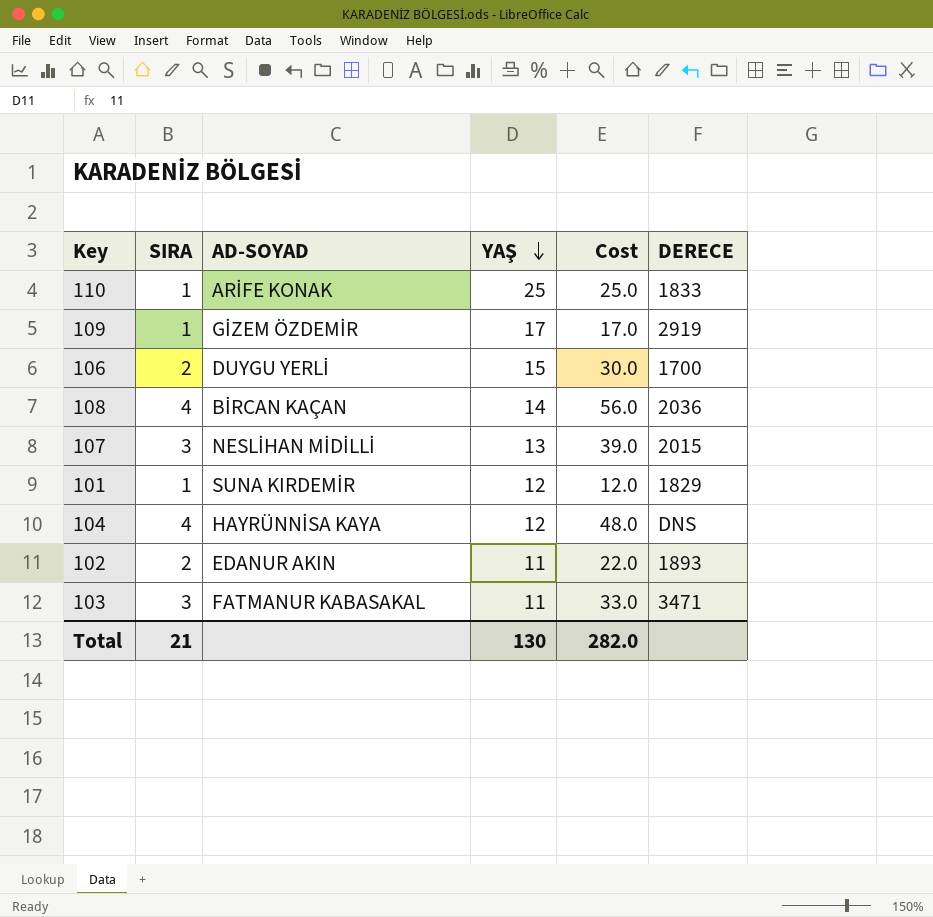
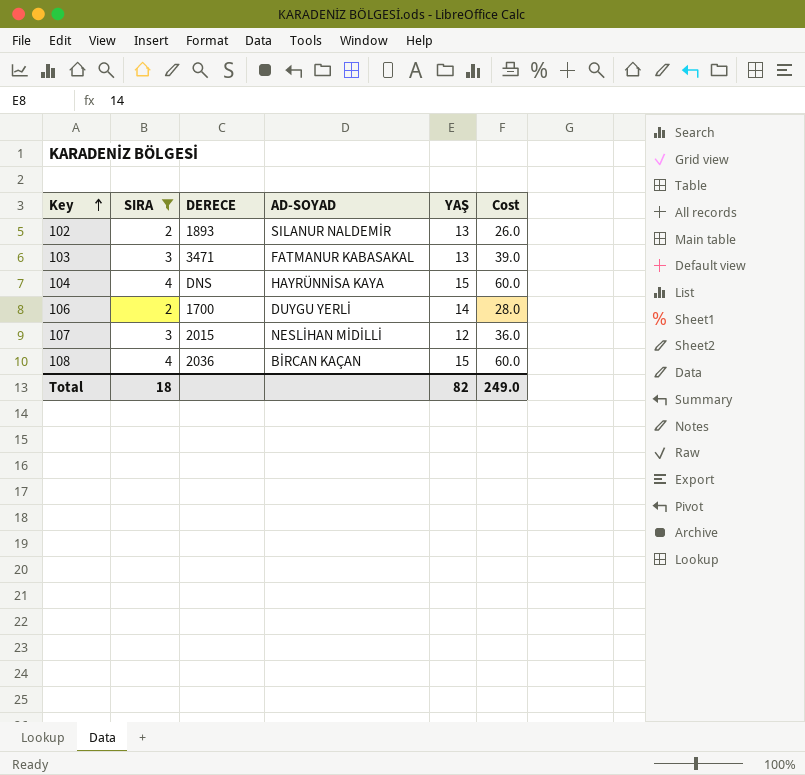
filter: none -> SIRA != 1
row order: YAŞ descending -> Key ascending
column DERECE | position: 6 -> 3
102 | AD-SOYAD: EDANUR AKIN -> SILANUR NALDEMİR
102 | YAŞ: 11 -> 13
102 | Cost: 22.0 -> 26.0
103 | YAŞ: 11 -> 13
103 | Cost: 33.0 -> 39.0
104 | YAŞ: 12 -> 15
104 | Cost: 48.0 -> 60.0
106 | YAŞ: 15 -> 14
106 | Cost: 30.0 -> 28.0
107 | YAŞ: 13 -> 12
107 | Cost: 39.0 -> 36.0
108 | YAŞ: 14 -> 15
108 | Cost: 56.0 -> 60.0
Total | SIRA: 21 -> 18
Total | YAŞ: 130 -> 82
Total | Cost: 282.0 -> 249.0

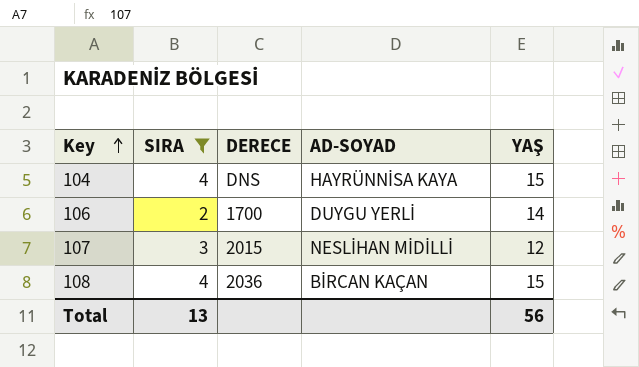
column Cost | formula: [SIRA] * [YAŞ] -> none
row 102: 2 | 1893 | SILANUR NALDEMİR | 13 | 26.0 -> none
row 103: 3 | 3471 | FATMANUR KABASAKAL | 13 | 39.0 -> none
Total | SIRA: 18 -> 13
Total | YAŞ: 82 -> 56

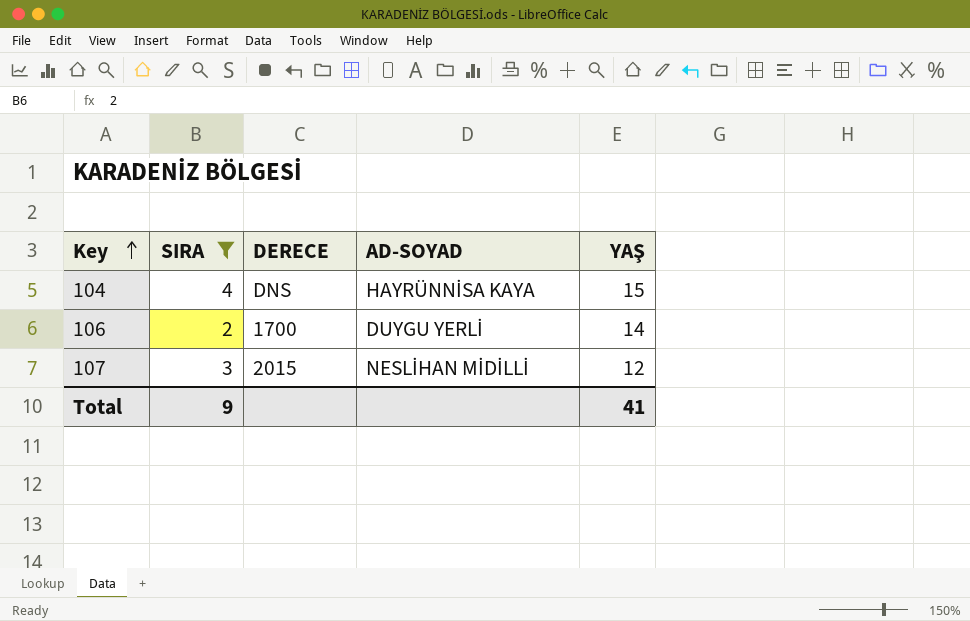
row 108: 4 | 2036 | BİRCAN KAÇAN | 15 -> none
Total | SIRA: 13 -> 9
Total | YAŞ: 56 -> 41

